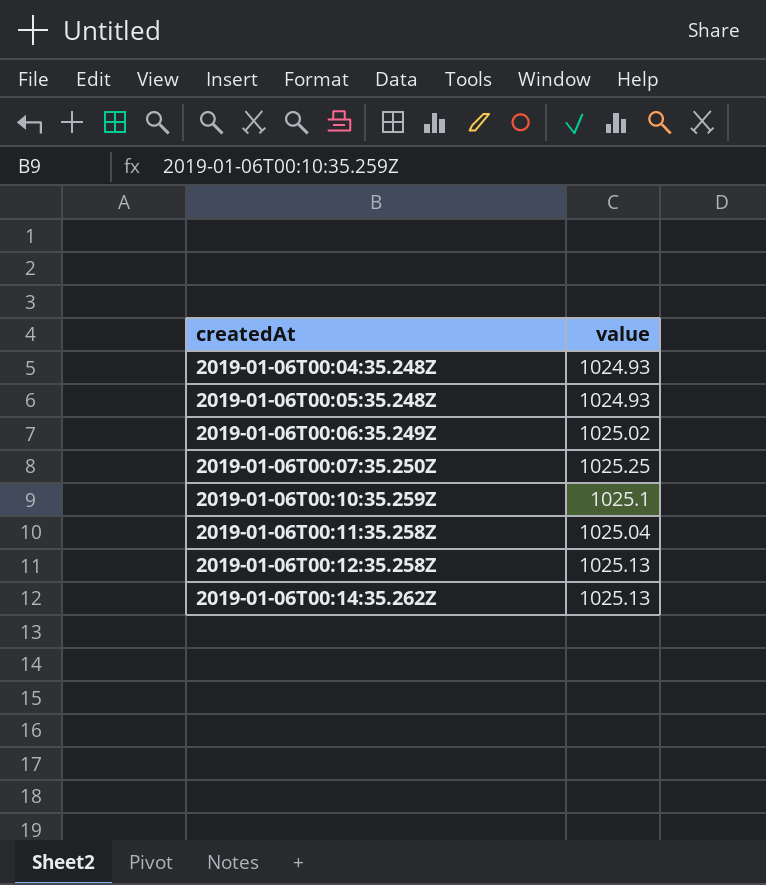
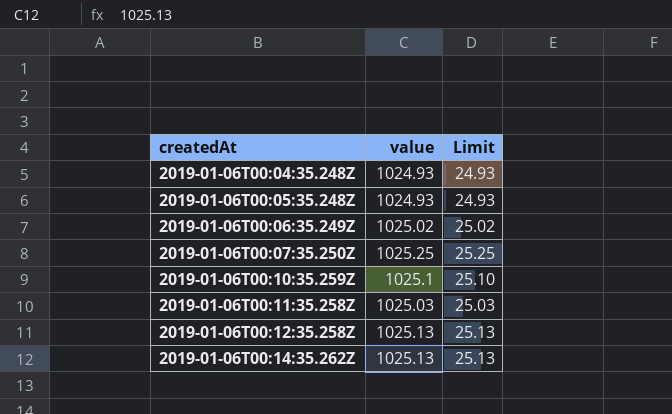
column Limit | formula: none -> [value] - 1000
2019-01-06T00:11:35.258Z | value: 1025.04 -> 1025.03

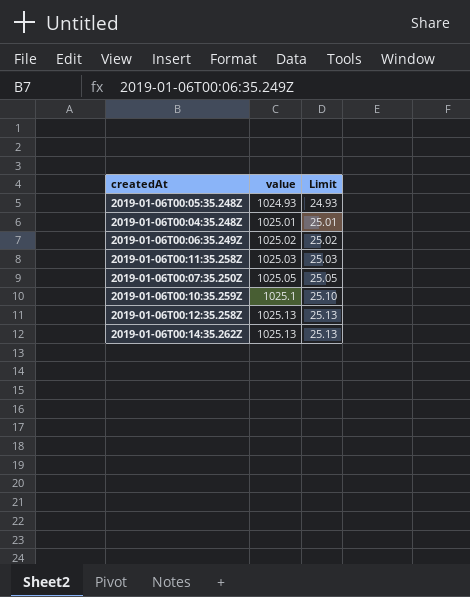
row order: createdAt ascending -> value ascending
2019-01-06T00:04:35.248Z | value: 1024.93 -> 1025.01
2019-01-06T00:04:35.248Z | Limit: 24.93 -> 25.01
2019-01-06T00:07:35.250Z | value: 1025.25 -> 1025.05
2019-01-06T00:07:35.250Z | Limit: 25.25 -> 25.05

